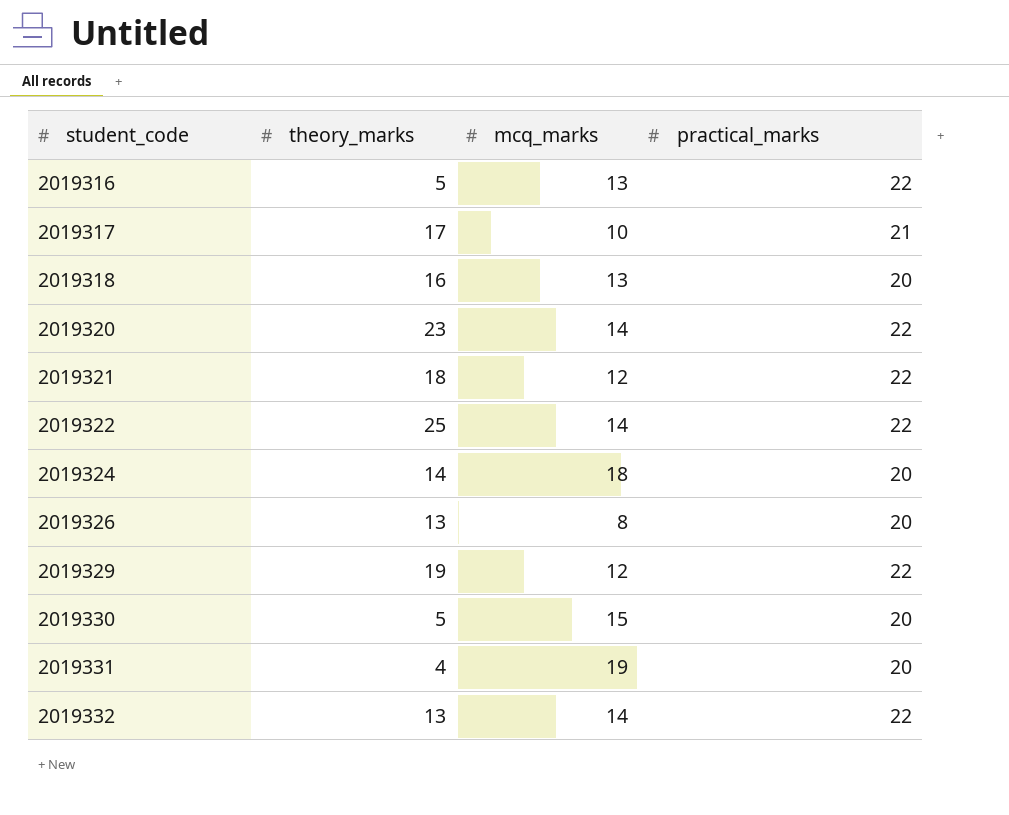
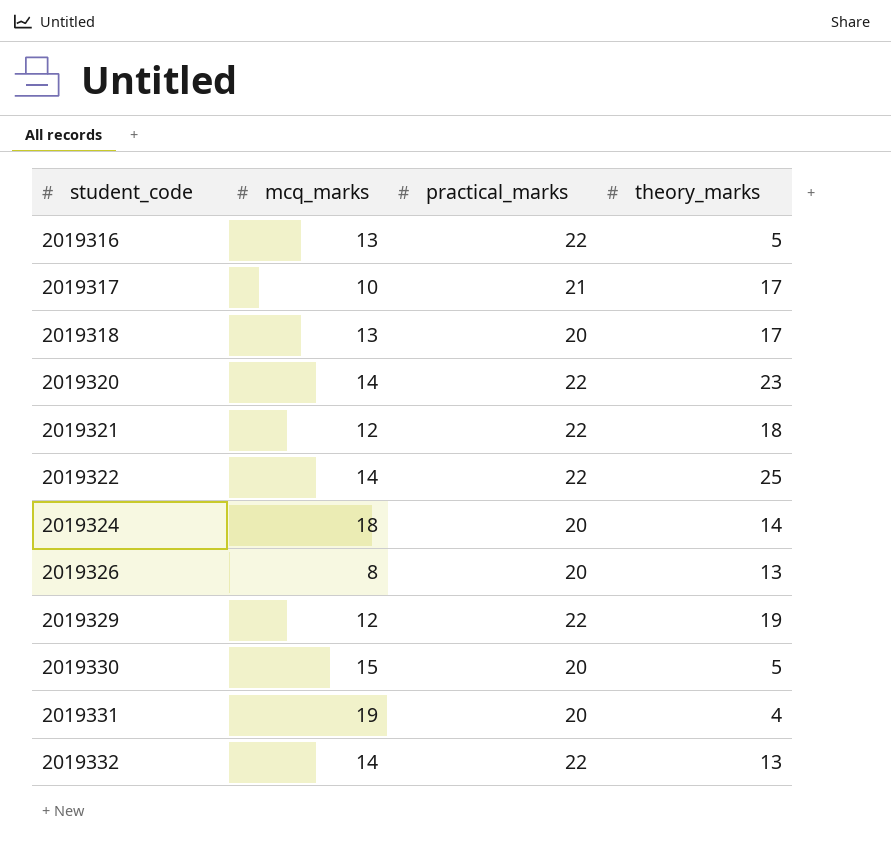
column theory_marks | position: 2 -> 4
2019318 | theory_marks: 16 -> 17

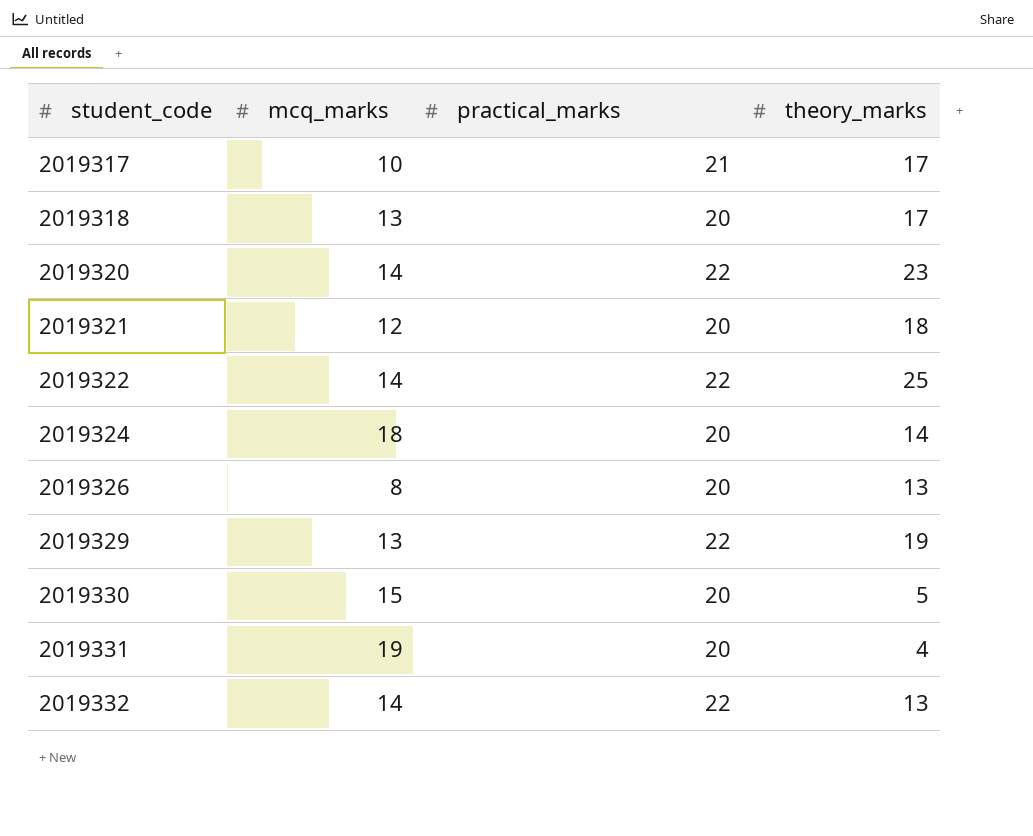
row 2019316: 13 | 22 | 5 -> none
2019321 | practical_marks: 22 -> 20
2019329 | mcq_marks: 12 -> 13

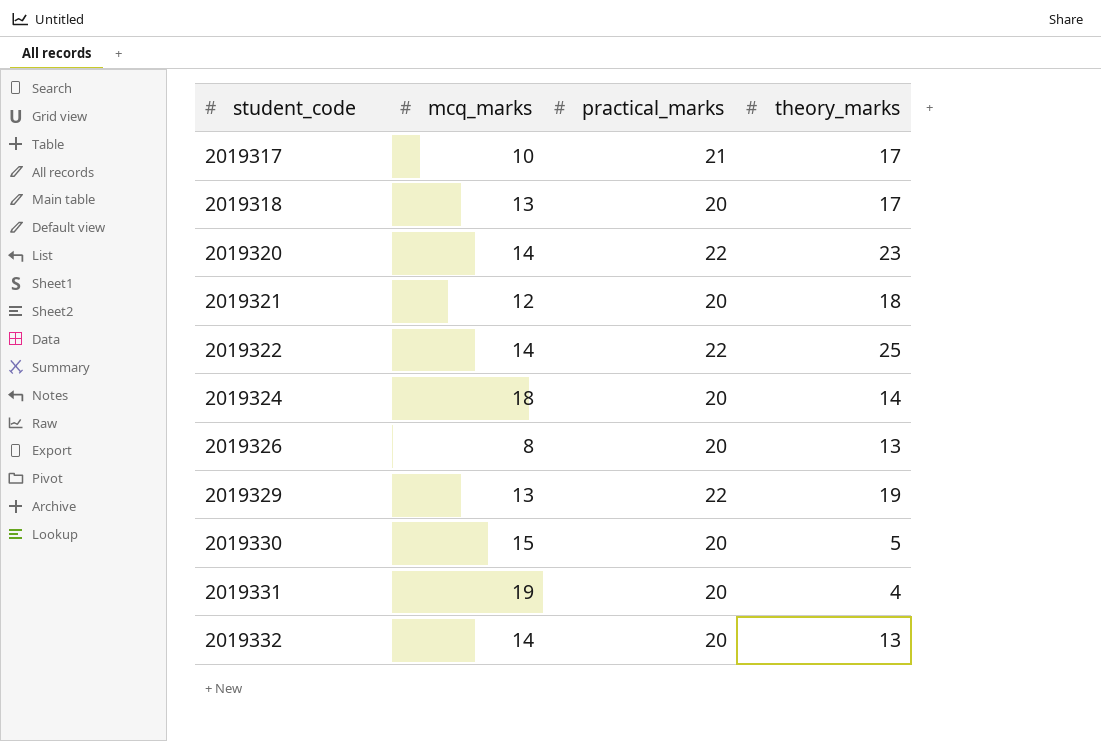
2019332 | practical_marks: 22 -> 20

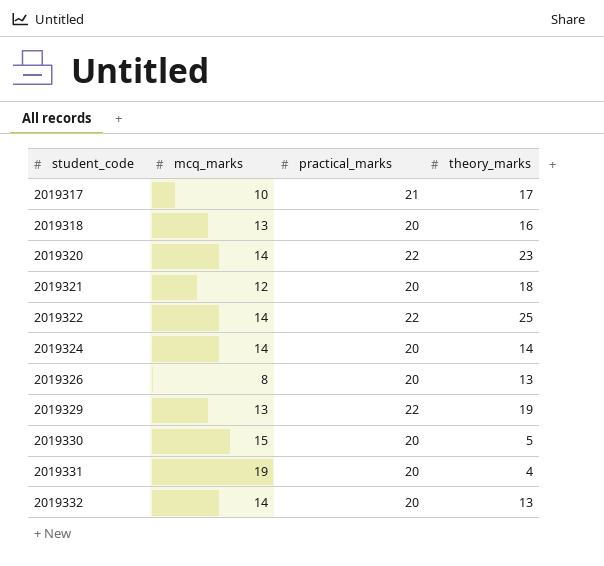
2019318 | theory_marks: 17 -> 16
2019324 | mcq_marks: 18 -> 14

